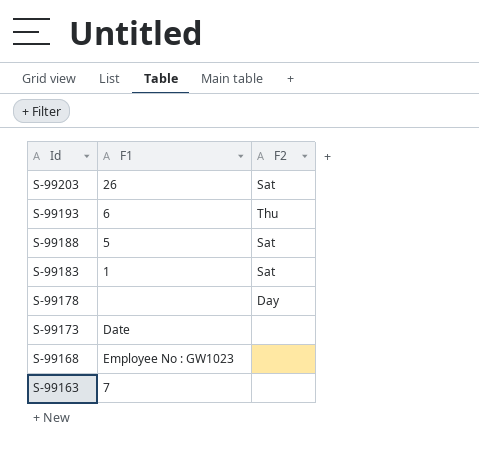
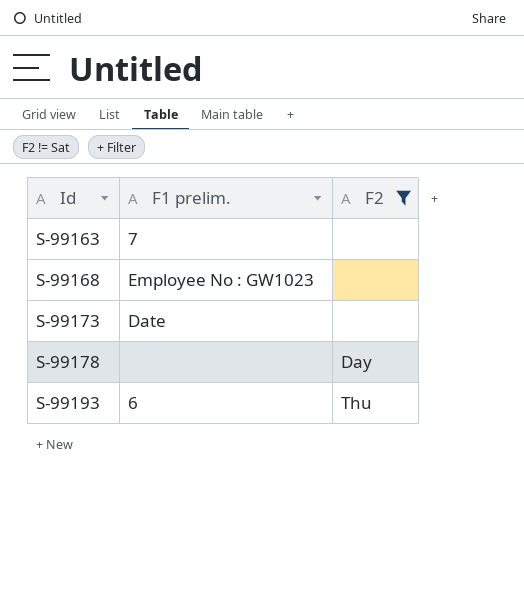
filter: none -> F2 != Sat
row order: Id descending -> Id ascending
column name: F1 -> F1 prelim.

